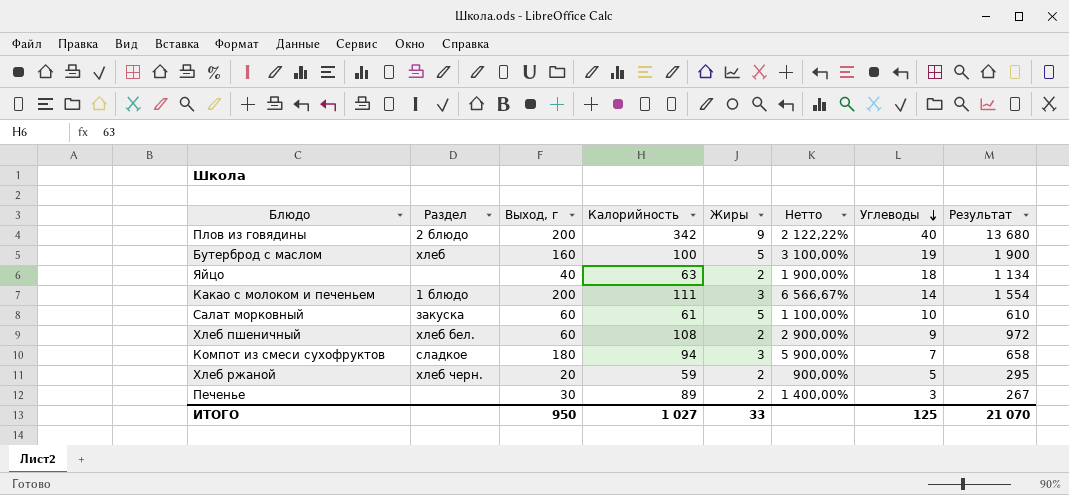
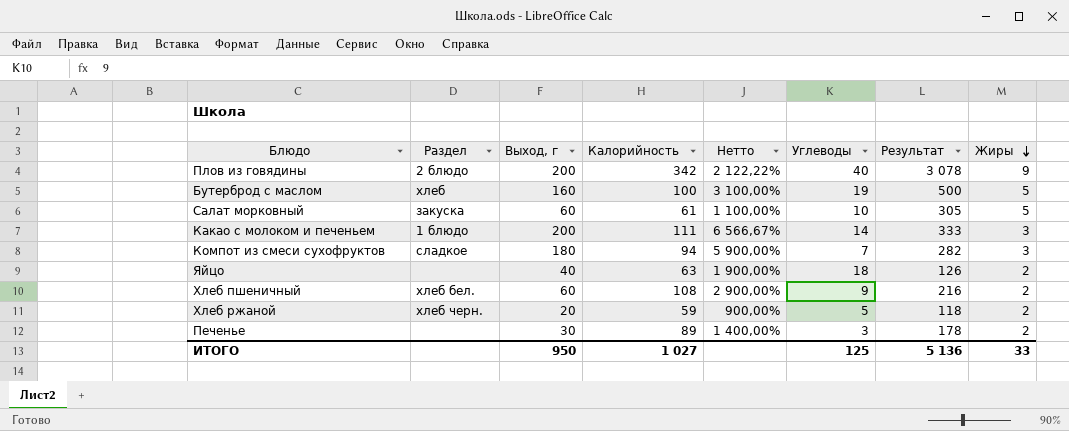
row order: Углеводы descending -> Жиры descending
column Результат | formula: [Калорийность] * [Углеводы] -> [Калорийность] * [Жиры]
column Жиры | position: 5 -> 8
ИТОГО | Результат: 21 070 -> 5 136

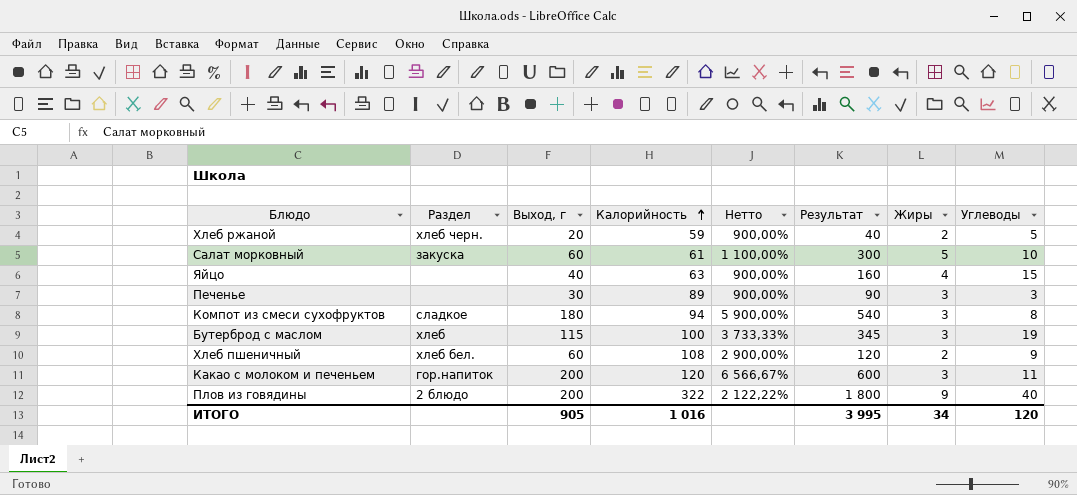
row order: Жиры descending -> Калорийность ascending
column Результат | formula: [Калорийность] * [Жиры] -> [Выход, г] * [Жиры]
column Углеводы | position: 6 -> 8
Яйцо | Нетто: 1 900,00% -> 900,00%
Яйцо | Жиры: 2 -> 4
Яйцо | Углеводы: 18 -> 15
Печенье | Нетто: 1 400,00% -> 900,00%
Печенье | Жиры: 2 -> 3
Компот из смеси сухофруктов | Углеводы: 7 -> 8
Бутерброд с маслом | Выход, г: 160 -> 115
Бутерброд с маслом | Нетто: 3 100,00% -> 3 733,33%
Бутерброд с маслом | Жиры: 5 -> 3
Какао с молоком и печеньем | Раздел: 1 блюдо -> гор.напиток
Какао с молоком и печеньем | Калорийность: 111 -> 120
Какао с молоком и печеньем | Углеводы: 14 -> 11
Плов из говядины | Калорийность: 342 -> 322
ИТОГО | Выход, г: 950 -> 905
ИТОГО | Калорийность: 1 027 -> 1 016
ИТОГО | Результат: 5 136 -> 3 995
ИТОГО | Жиры: 33 -> 34
ИТОГО | Углеводы: 125 -> 120

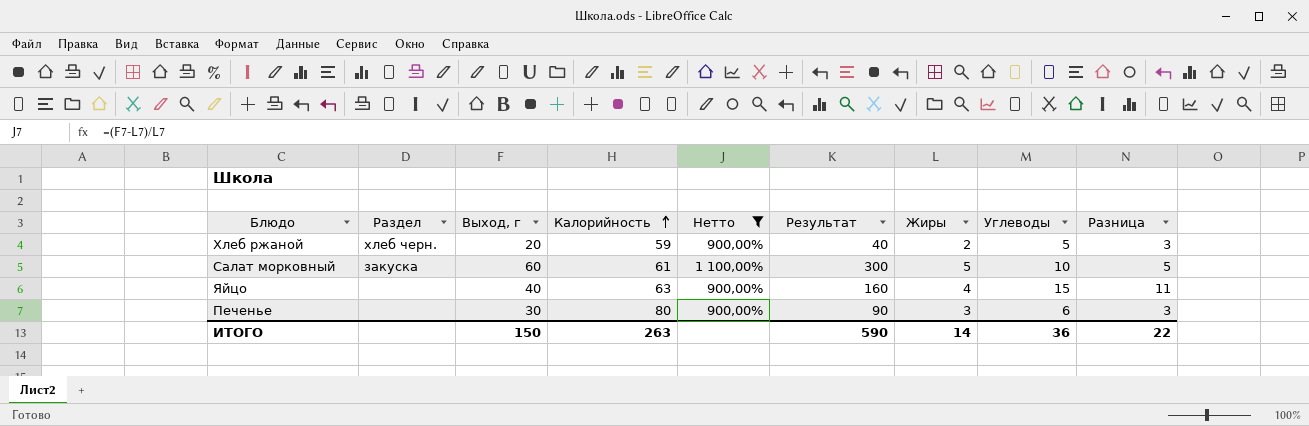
filter: none -> Нетто <= 1 100,00%
column Разница | formula: none -> [Углеводы] - [Жиры]
Печенье | Калорийность: 89 -> 80
Печенье | Углеводы: 3 -> 6
ИТОГО | Выход, г: 905 -> 150
ИТОГО | Калорийность: 1 016 -> 263
ИТОГО | Результат: 3 995 -> 590
ИТОГО | Жиры: 34 -> 14
ИТОГО | Углеводы: 120 -> 36

